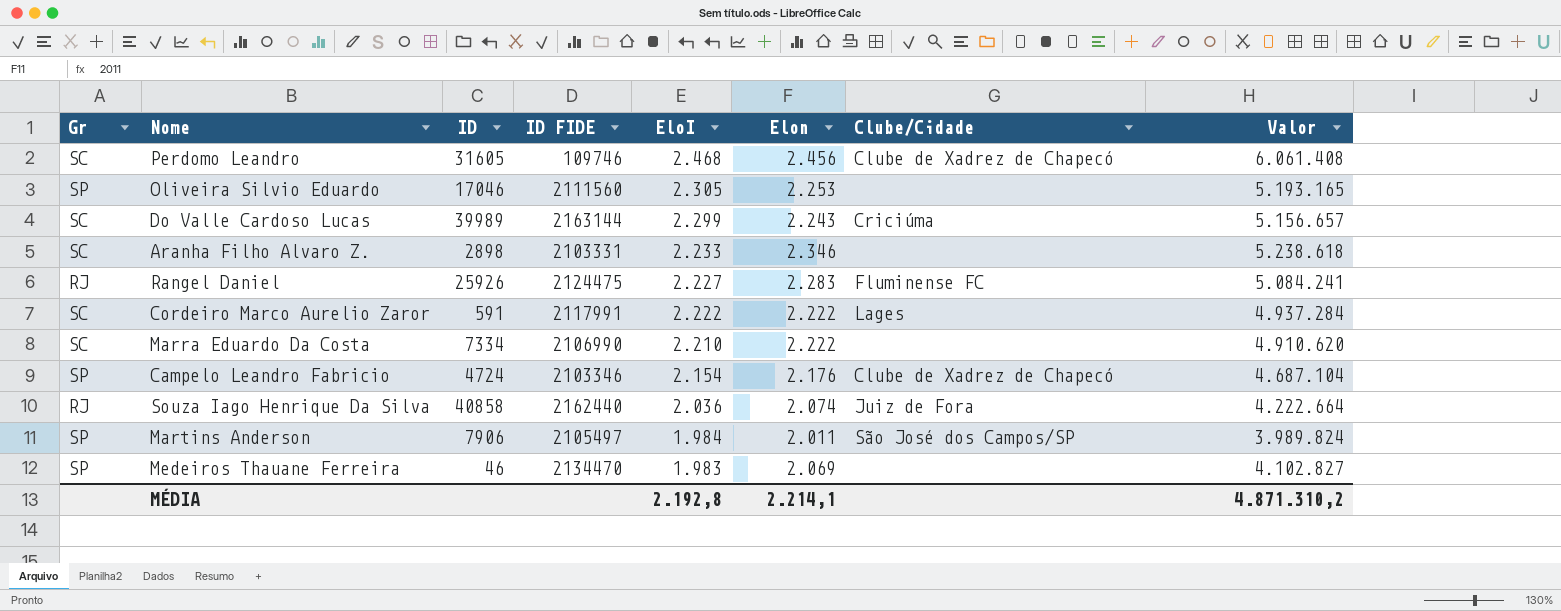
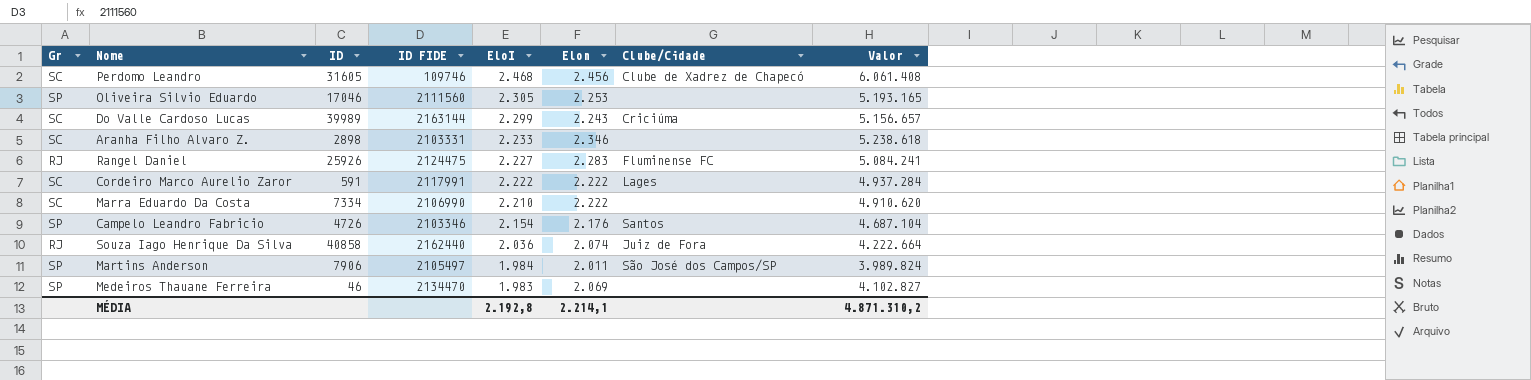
Campelo Leandro Fabricio | ID: 4724 -> 4726
Campelo Leandro Fabricio | Clube/Cidade: Clube de Xadrez de Chapecó -> Santos

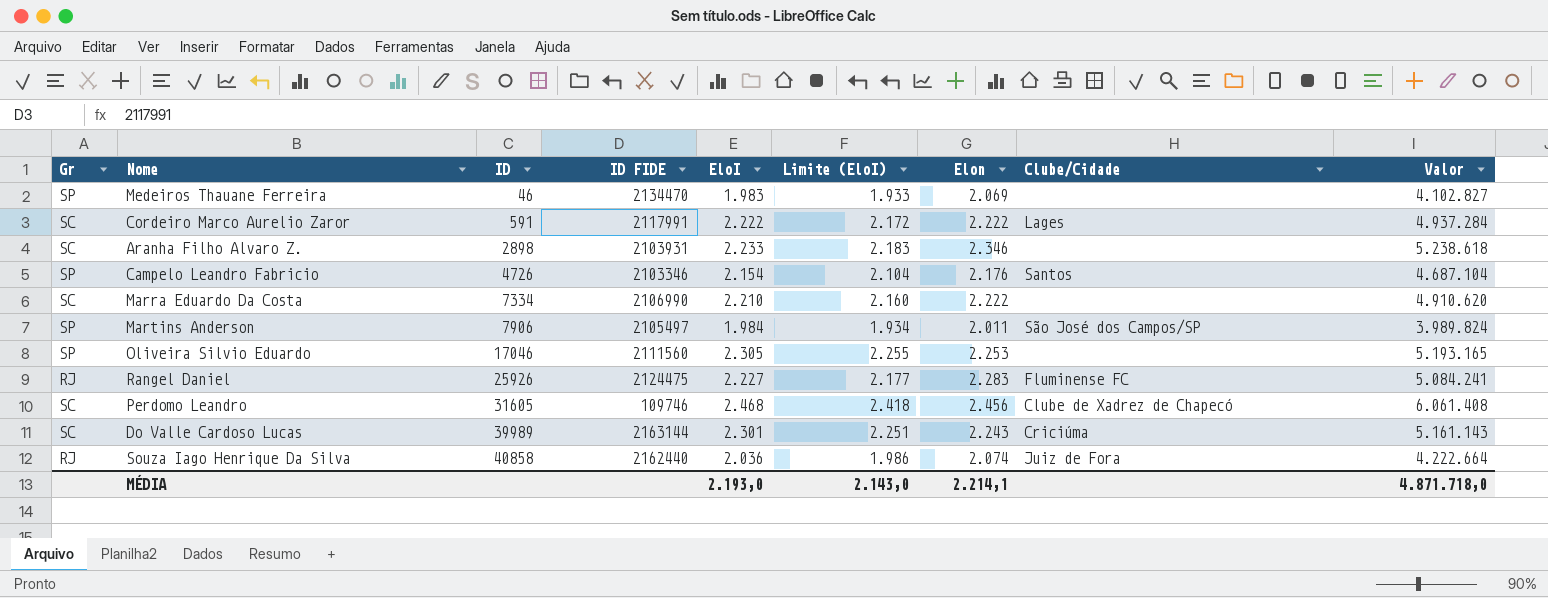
row order: EloI descending -> ID ascending
column Limite (EloI) | formula: none -> [EloI] - 50
Aranha Filho Alvaro Z. | ID FIDE: 2103331 -> 2103931
Do Valle Cardoso Lucas | EloI: 2.299 -> 2.301
Do Valle Cardoso Lucas | Valor: 5.156.657 -> 5.161.143
MÉDIA | EloI: 2.192,8 -> 2.193,0
MÉDIA | Valor: 4.871.310,2 -> 4.871.718,0

